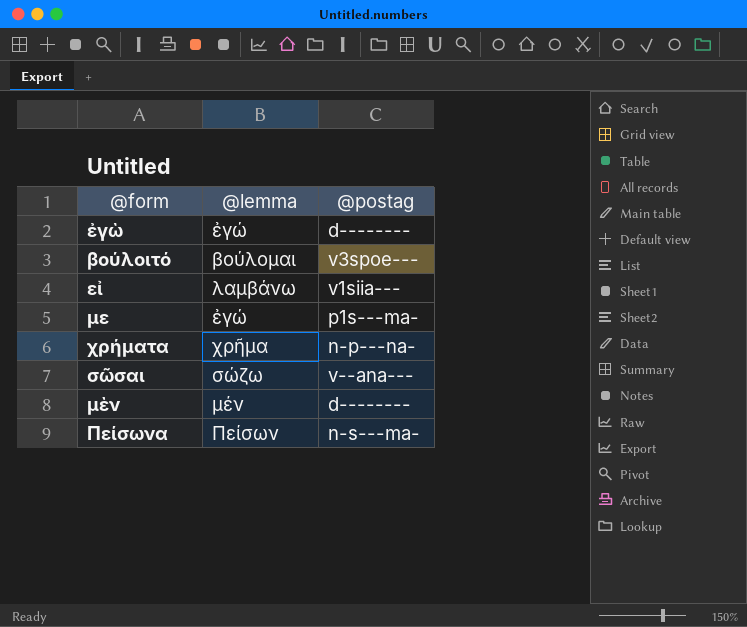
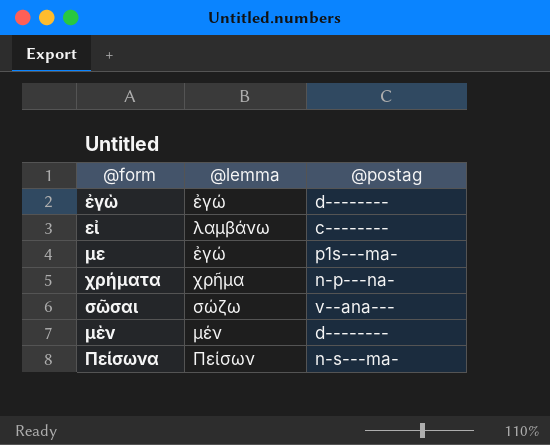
row βούλοιτό: βούλομαι | v3spoe--- -> none
εἰ | @postag: v1siia--- -> c--------

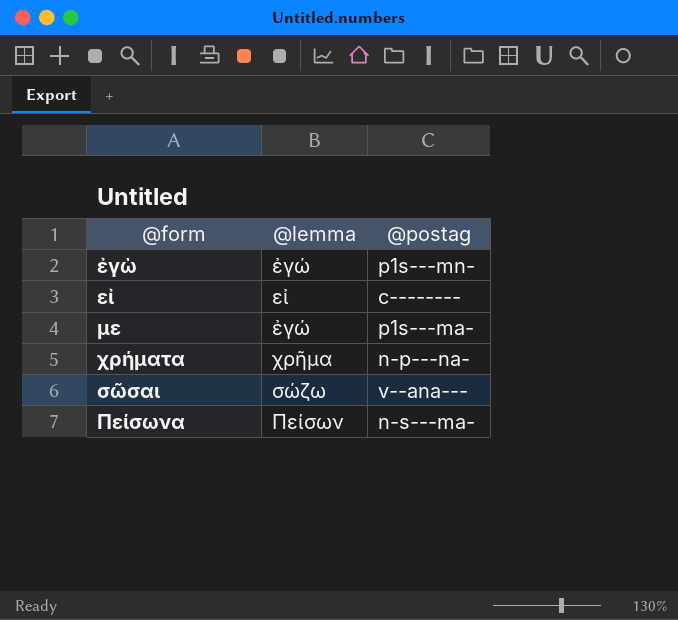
row μὲν: μέν | d-------- -> none
ἐγὼ | @postag: d-------- -> p1s---mn-
εἰ | @lemma: λαμβάνω -> εἰ

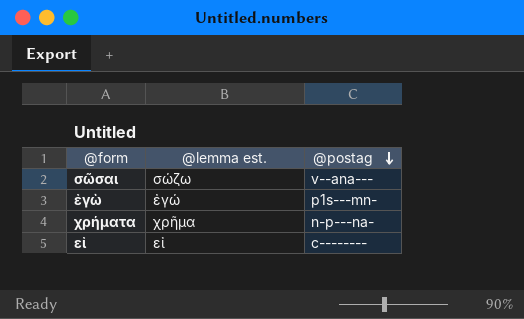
row order: none -> @postag descending
column name: @lemma -> @lemma est.
row με: ἐγώ | p1s---ma- -> none
row Πείσωνα: Πείσων | n-s---ma- -> none

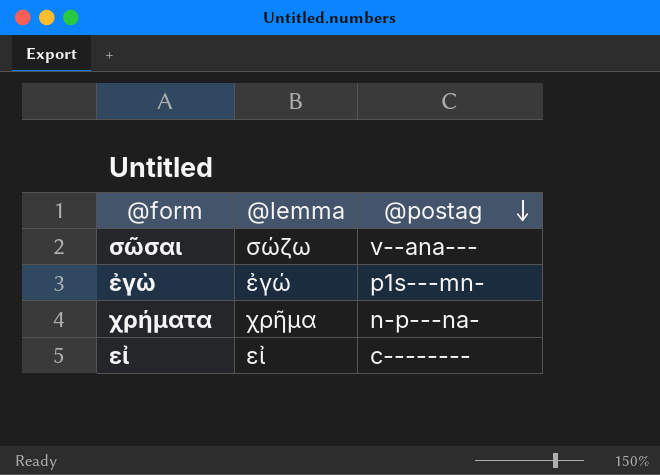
column name: @lemma est. -> @lemma

